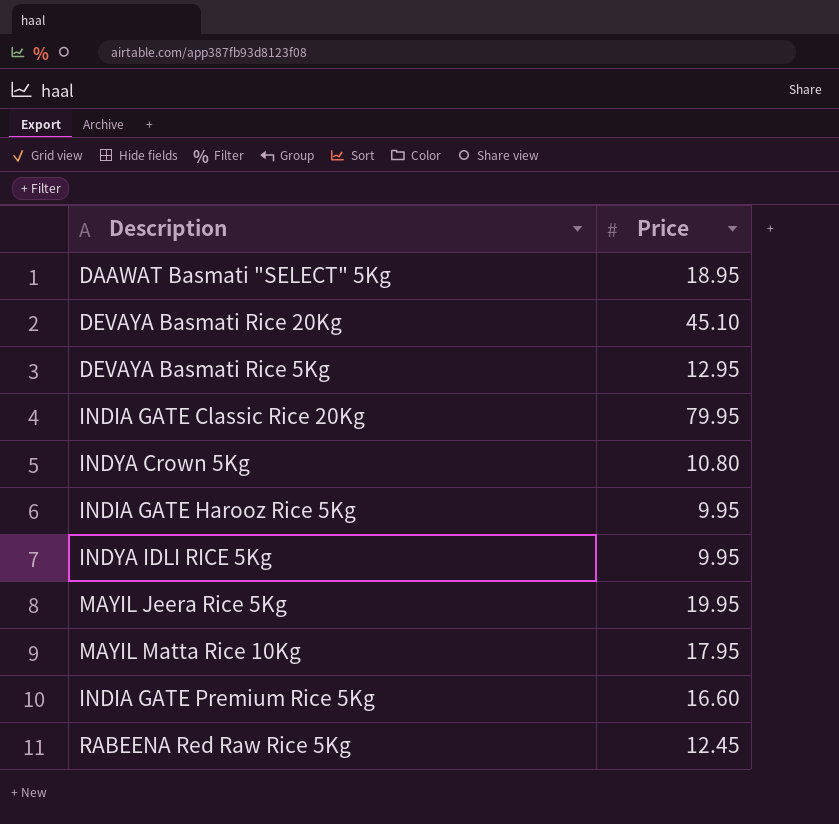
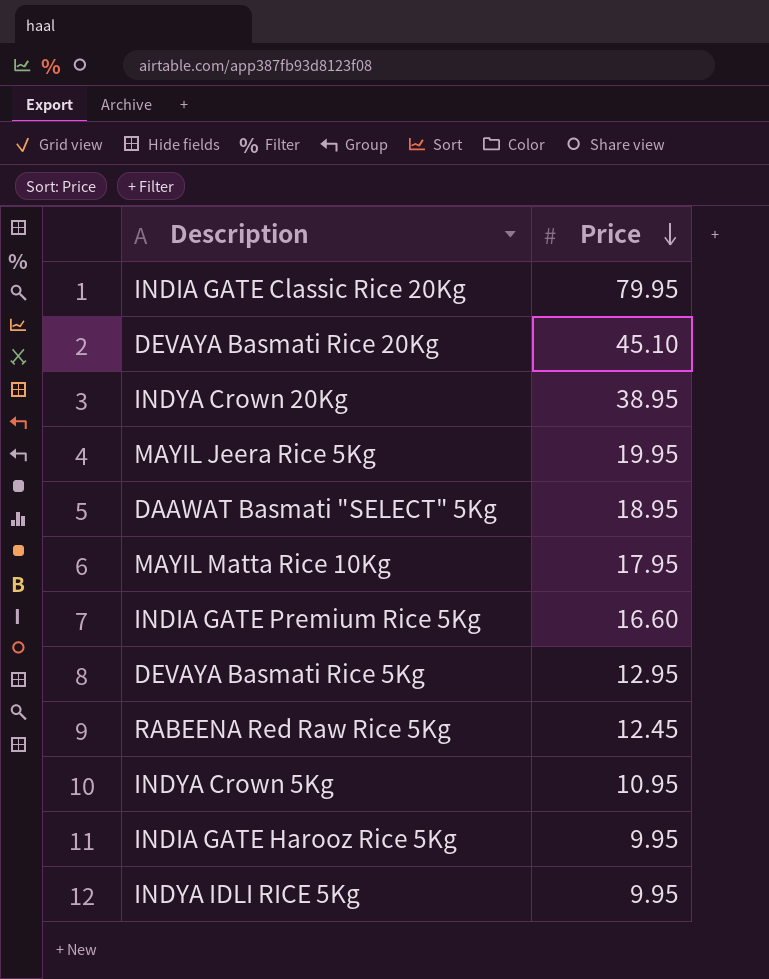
row order: none -> Price descending
row INDYA Crown 20Kg: none -> 38.95
INDYA Crown 5Kg | Price: 10.80 -> 10.95

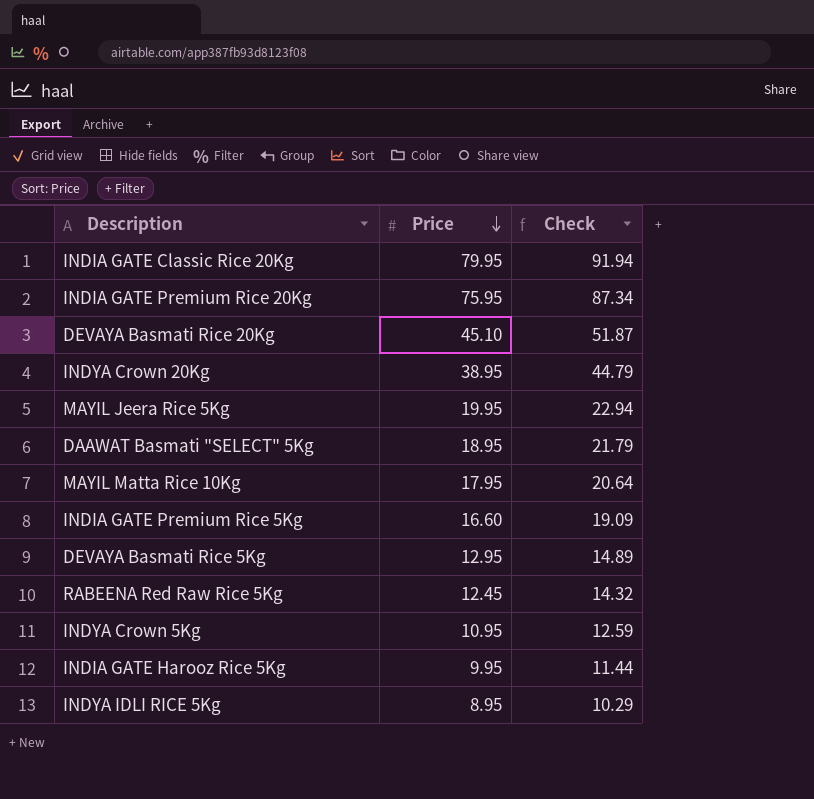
column Check | formula: none -> [Price] * 1.15
row INDIA GATE Premium Rice 20Kg: none -> 75.95 | 87.34
INDYA IDLI RICE 5Kg | Price: 9.95 -> 8.95

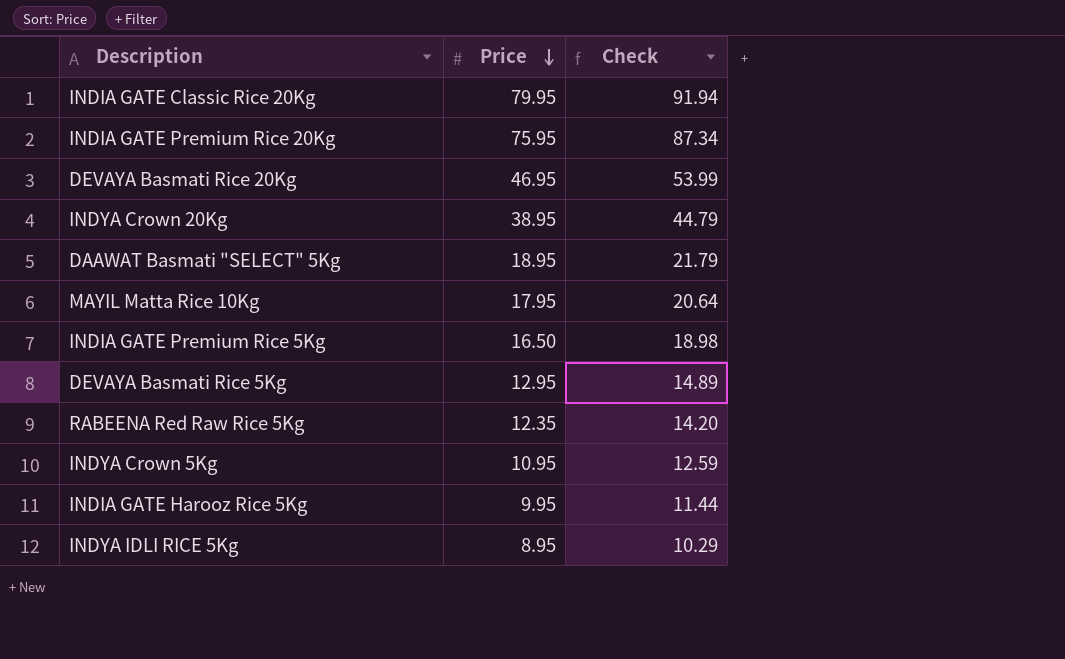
row MAYIL Jeera Rice 5Kg: 19.95 | 22.94 -> none
DEVAYA Basmati Rice 20Kg | Price: 45.10 -> 46.95
DEVAYA Basmati Rice 20Kg | Check: 51.87 -> 53.99
INDIA GATE Premium Rice 5Kg | Price: 16.60 -> 16.50
INDIA GATE Premium Rice 5Kg | Check: 19.09 -> 18.98
RABEENA Red Raw Rice 5Kg | Price: 12.45 -> 12.35
RABEENA Red Raw Rice 5Kg | Check: 14.32 -> 14.20

